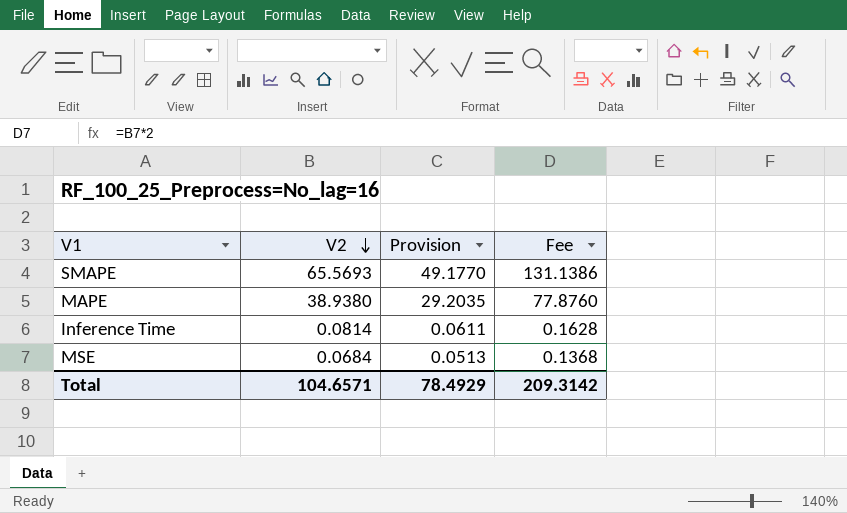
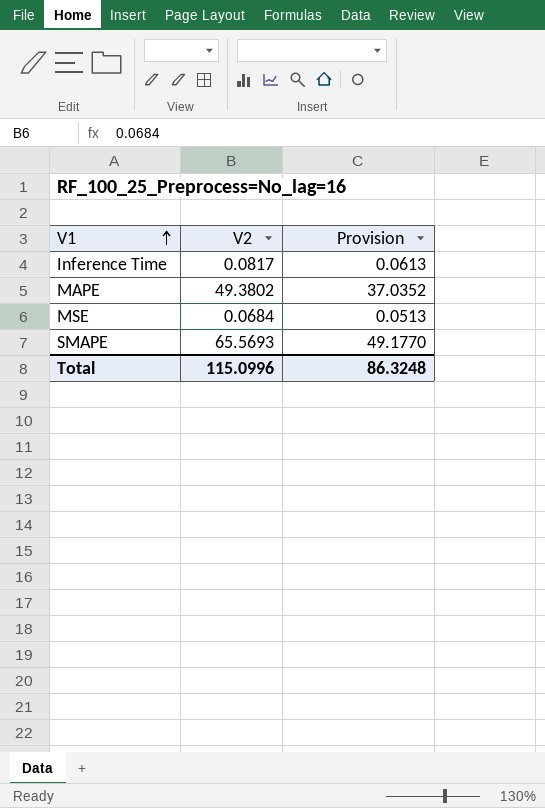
row order: V2 descending -> V1 ascending
column Fee | formula: [V2] * 2 -> none
Inference Time | V2: 0.0814 -> 0.0817
Inference Time | Provision: 0.0611 -> 0.0613
MAPE | V2: 38.9380 -> 49.3802
MAPE | Provision: 29.2035 -> 37.0352
Total | V2: 104.6571 -> 115.0996
Total | Provision: 78.4929 -> 86.3248

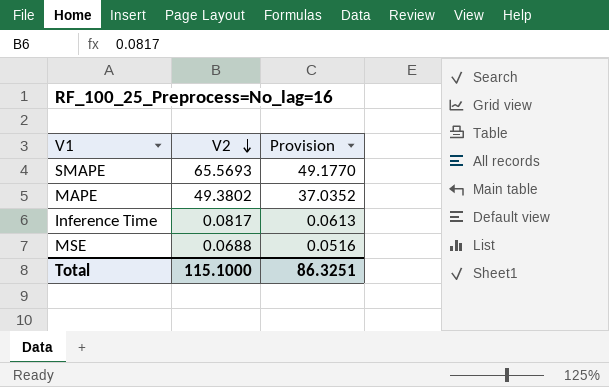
row order: V1 ascending -> V2 descending
MSE | V2: 0.0684 -> 0.0688
MSE | Provision: 0.0513 -> 0.0516
Total | V2: 115.0996 -> 115.1000
Total | Provision: 86.3248 -> 86.3251

